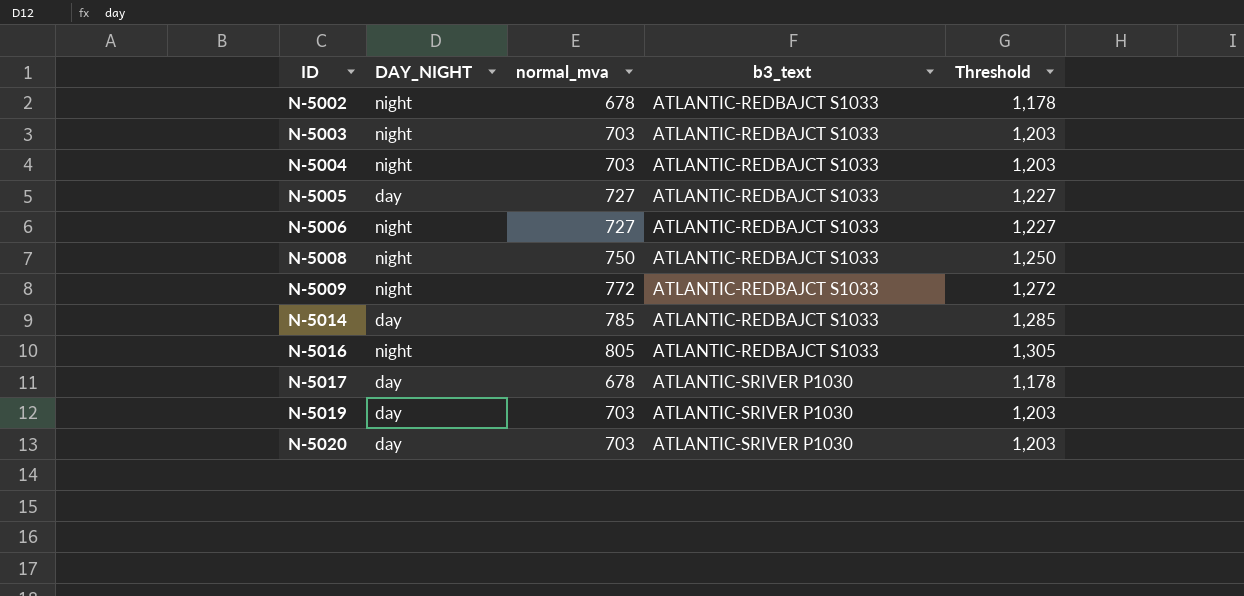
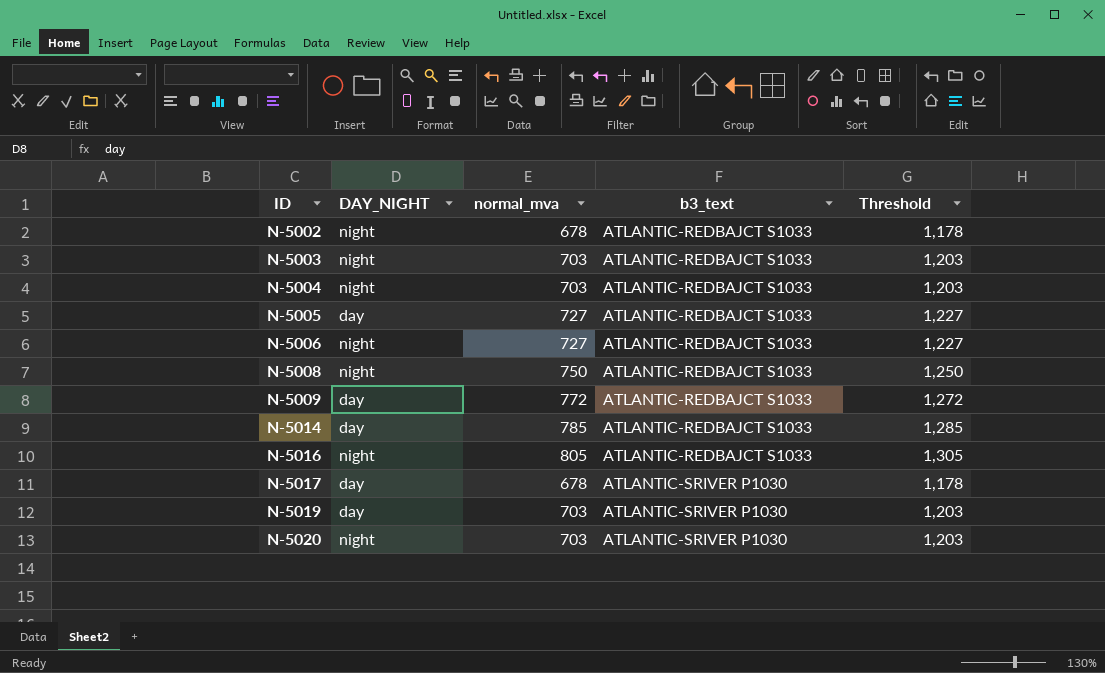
N-5009 | DAY_NIGHT: night -> day
N-5020 | DAY_NIGHT: day -> night

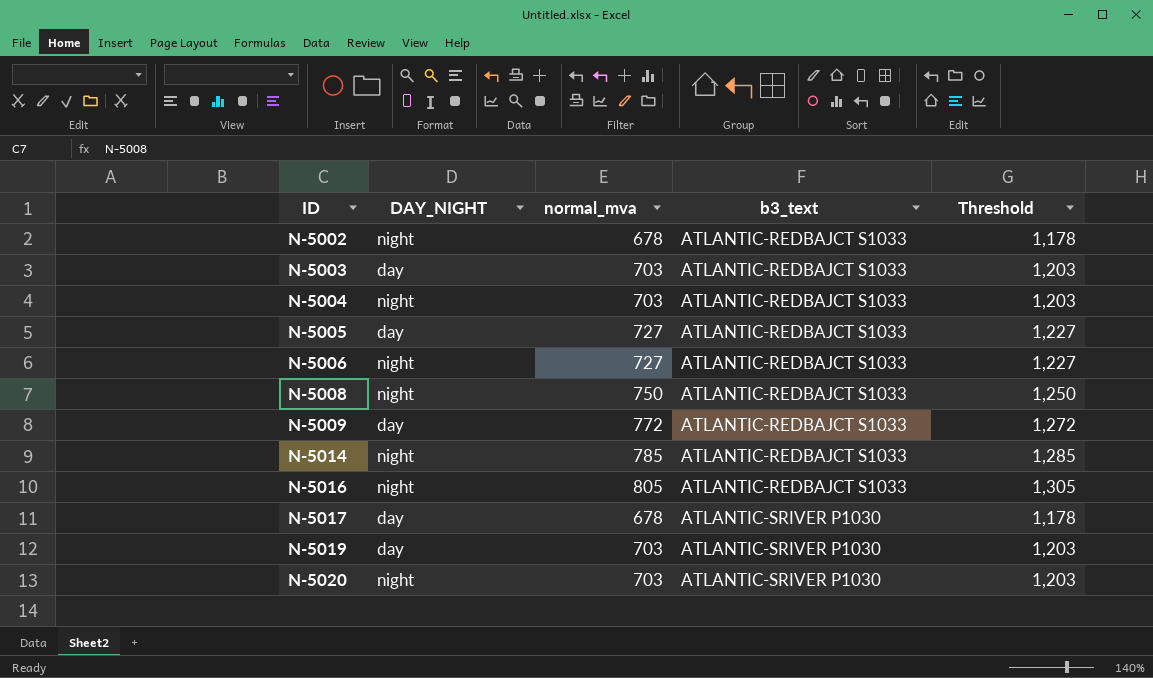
N-5003 | DAY_NIGHT: night -> day
N-5014 | DAY_NIGHT: day -> night

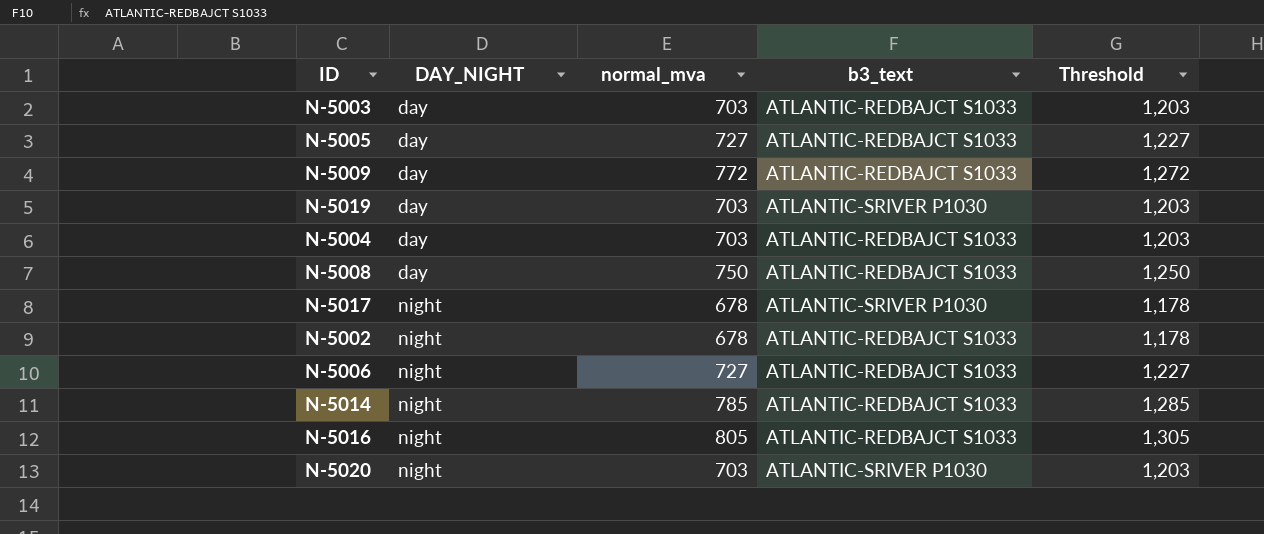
row order: ID ascending -> DAY_NIGHT ascending
N-5004 | DAY_NIGHT: night -> day
N-5008 | DAY_NIGHT: night -> day
N-5017 | DAY_NIGHT: day -> night

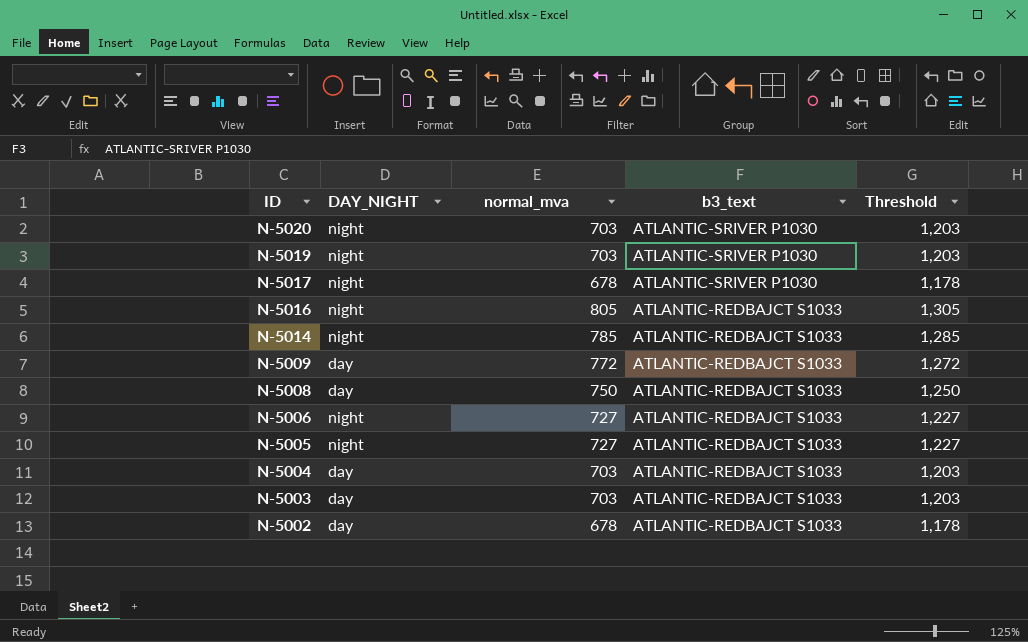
row order: DAY_NIGHT ascending -> ID descending
N-5019 | DAY_NIGHT: day -> night
N-5005 | DAY_NIGHT: day -> night
N-5002 | DAY_NIGHT: night -> day

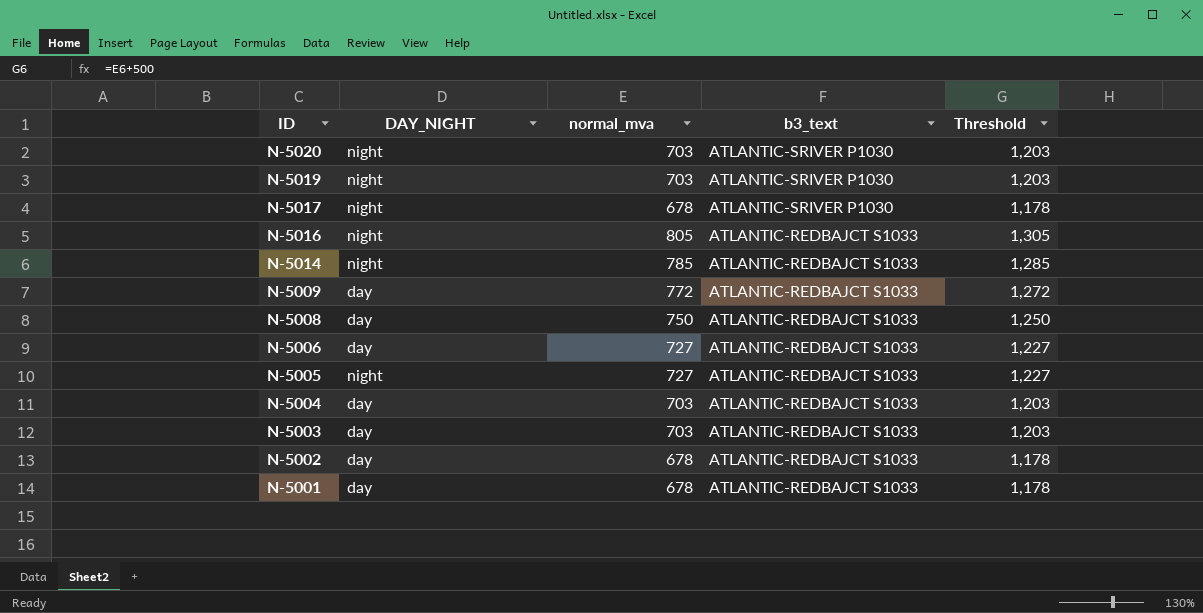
N-5006 | DAY_NIGHT: night -> day
row N-5001: none -> day | 678 | ATLANTIC-REDBAJCT S1033 | 1,178

